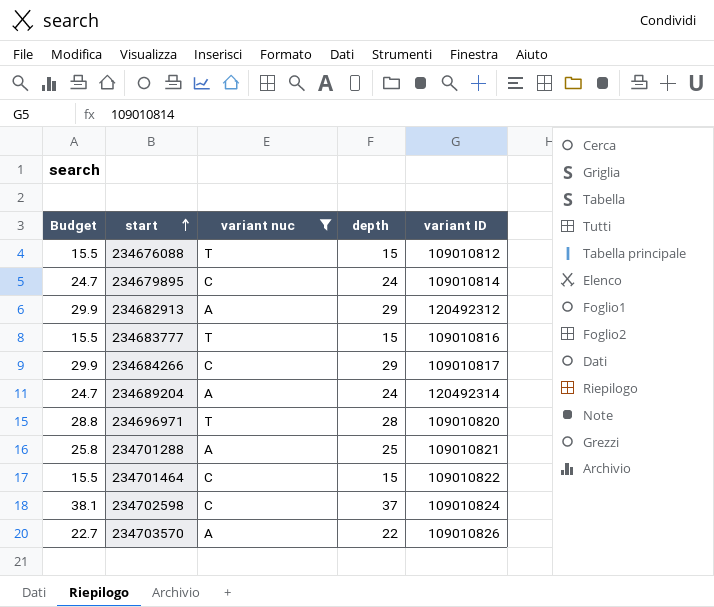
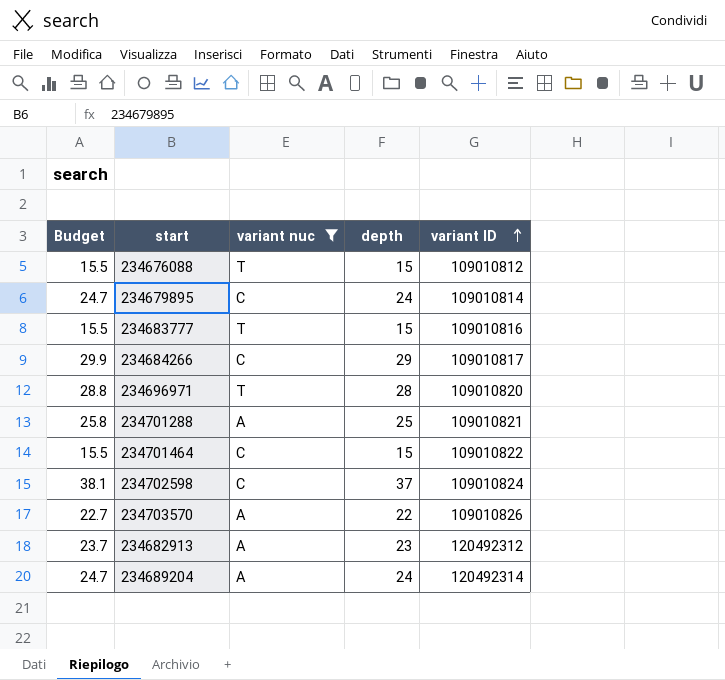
row order: start ascending -> variant ID ascending
234682913 | Budget: 29.9 -> 23.7
234682913 | depth: 29 -> 23

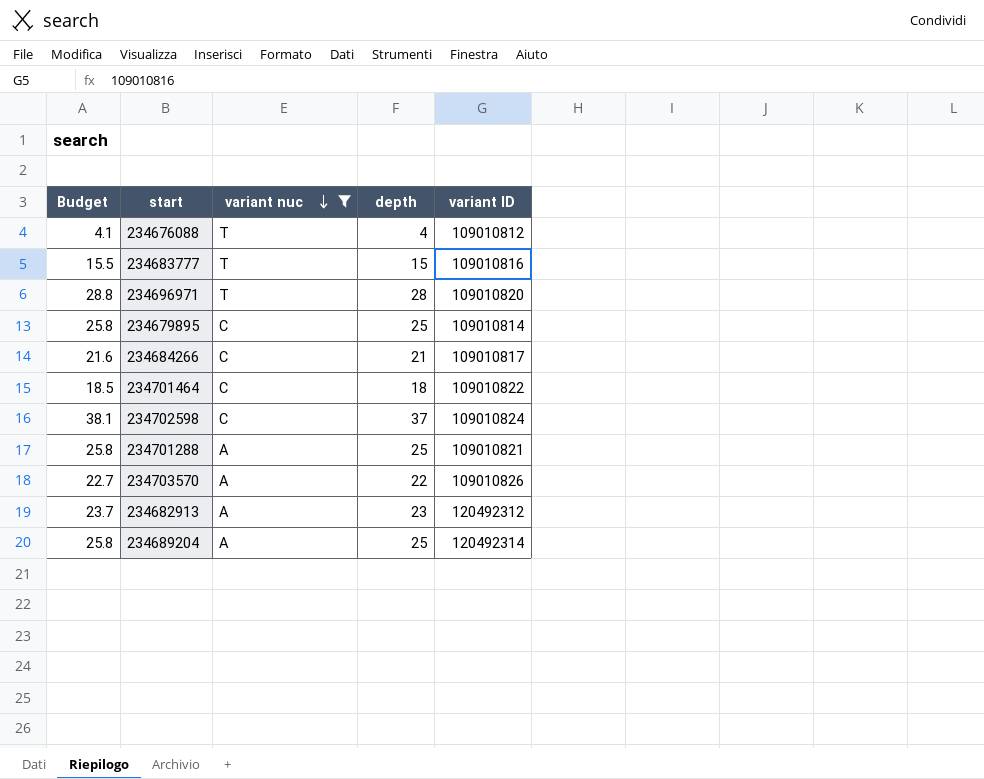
row order: variant ID ascending -> variant nuc descending
234676088 | Budget: 15.5 -> 4.1
234676088 | depth: 15 -> 4
234679895 | Budget: 24.7 -> 25.8
234679895 | depth: 24 -> 25
234684266 | Budget: 29.9 -> 21.6
234684266 | depth: 29 -> 21
234701464 | Budget: 15.5 -> 18.5
234701464 | depth: 15 -> 18
234689204 | Budget: 24.7 -> 25.8
234689204 | depth: 24 -> 25

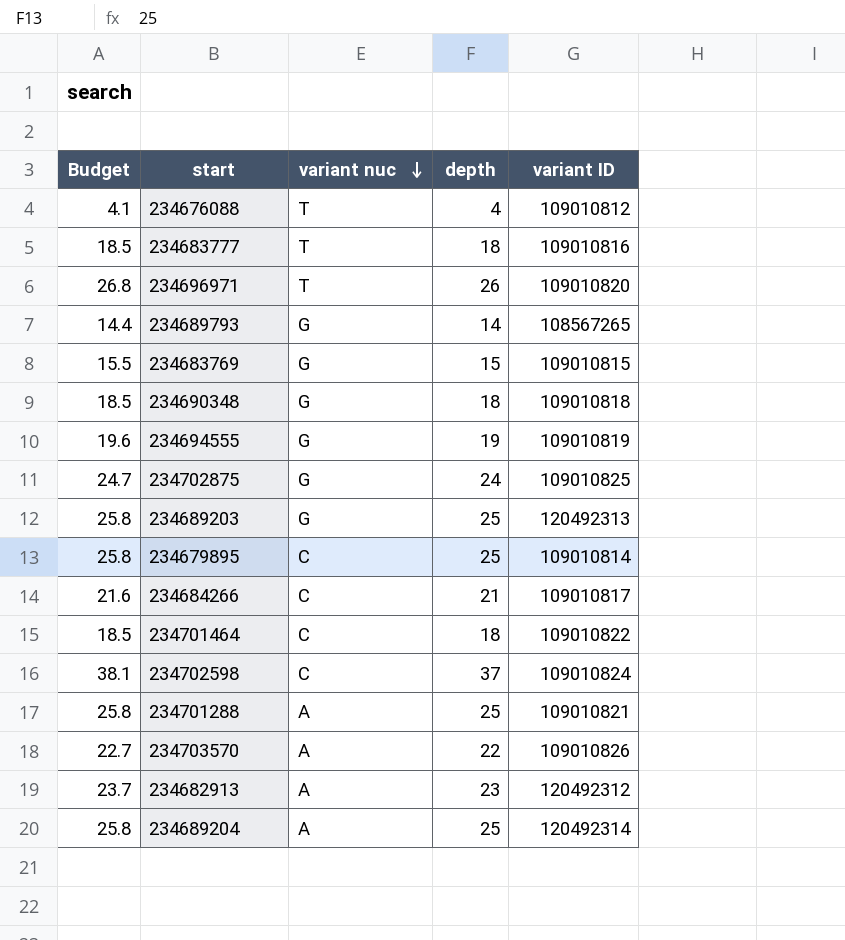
filter: variant nuc != G -> none
234683777 | Budget: 15.5 -> 18.5
234683777 | depth: 15 -> 18
234696971 | Budget: 28.8 -> 26.8
234696971 | depth: 28 -> 26

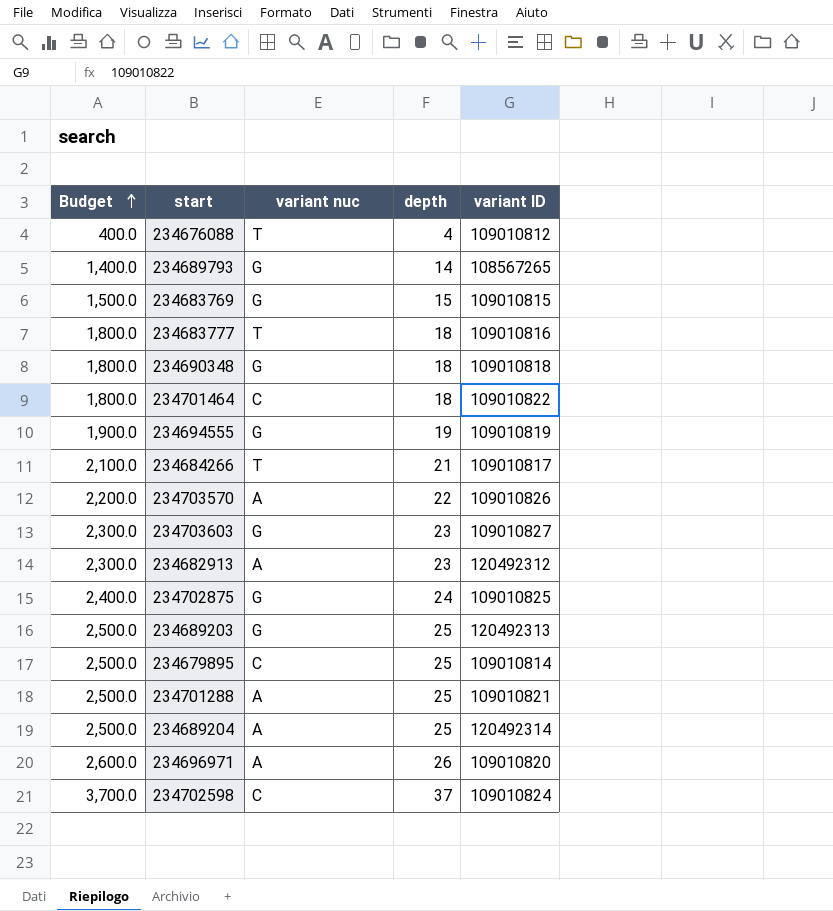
row order: variant nuc descending -> Budget ascending
column Budget | formula: [depth] * 1.03 -> [depth] * 100
234684266 | variant nuc: C -> T
row 234703603: none -> 2,300.0 | G | 23 | 109010827
234696971 | variant nuc: T -> A

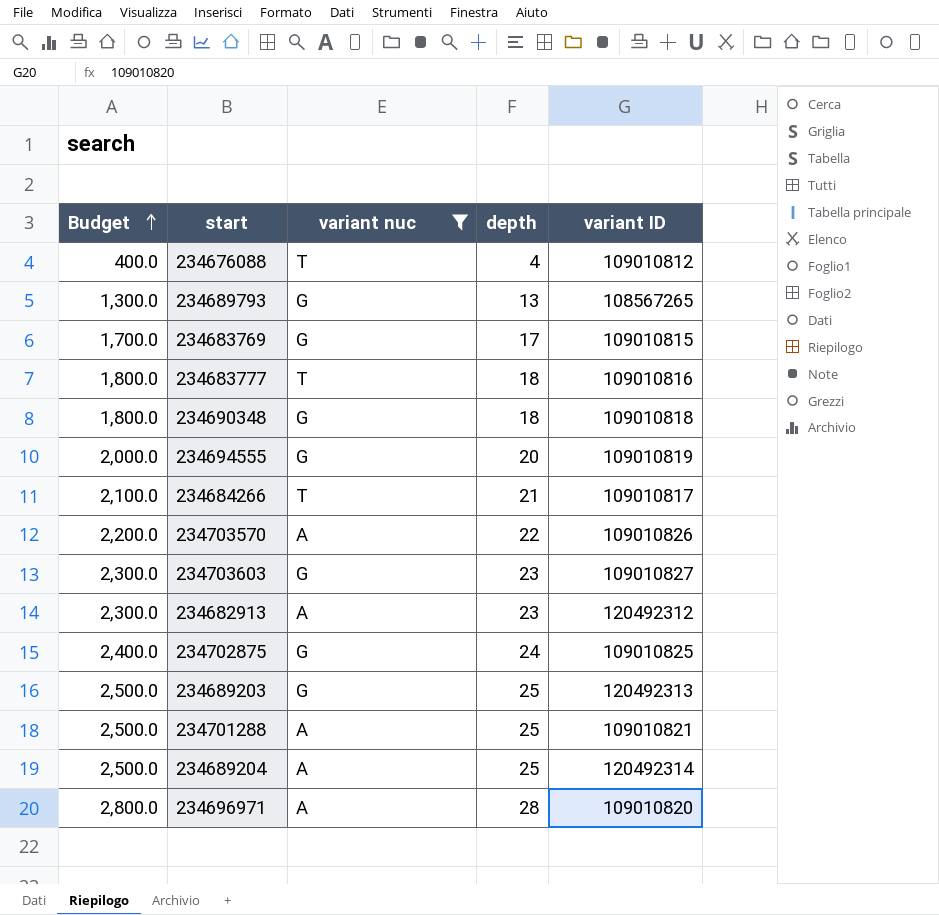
filter: none -> variant nuc != C
234689793 | Budget: 1,400.0 -> 1,300.0
234689793 | depth: 14 -> 13
234683769 | Budget: 1,500.0 -> 1,700.0
234683769 | depth: 15 -> 17
234694555 | Budget: 1,900.0 -> 2,000.0
234694555 | depth: 19 -> 20
234696971 | Budget: 2,600.0 -> 2,800.0
234696971 | depth: 26 -> 28

